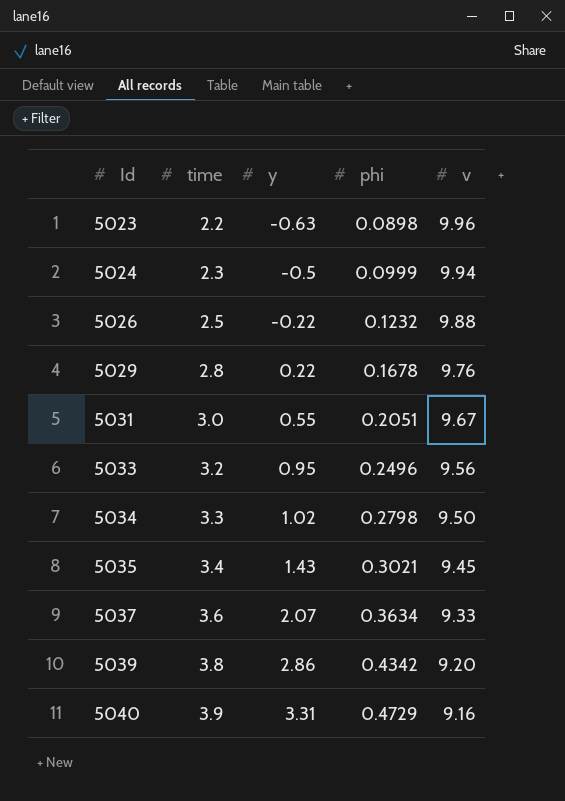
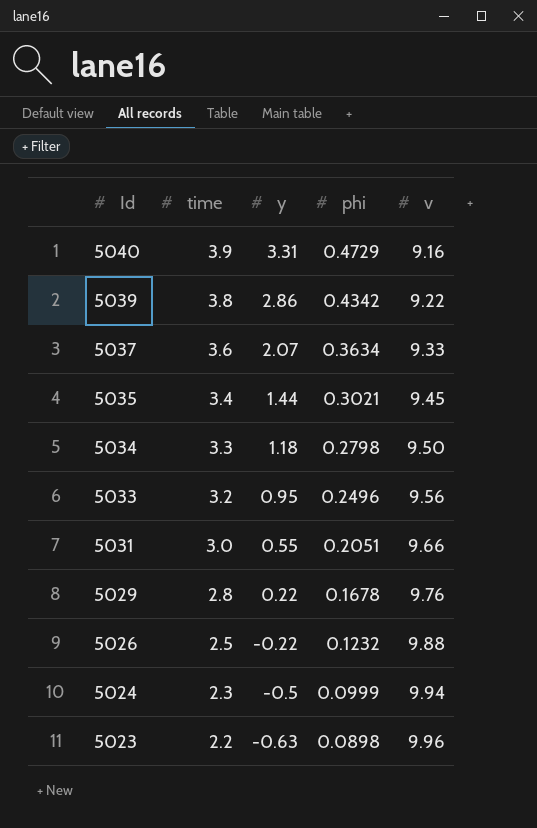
row order: Id ascending -> Id descending
5039 | v: 9.20 -> 9.22
5035 | y: 1.43 -> 1.44
5034 | y: 1.02 -> 1.18
5031 | v: 9.67 -> 9.66

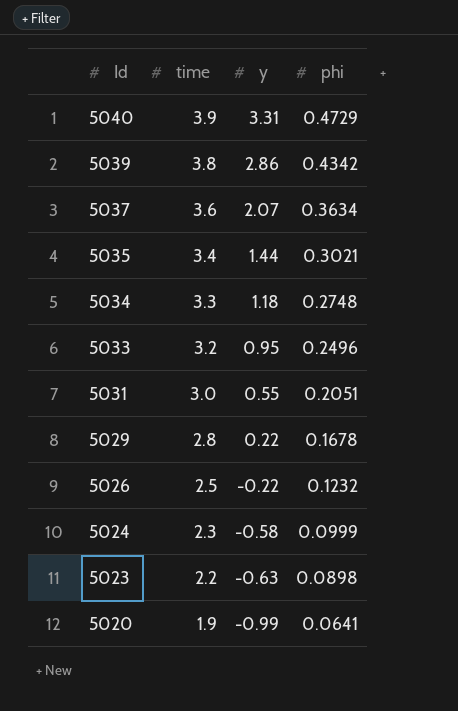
column v | position: 5 -> none
5034 | phi: 0.2798 -> 0.2748
5024 | y: -0.5 -> -0.58
row 5020: none -> 1.9 | -0.99 | 0.0641

